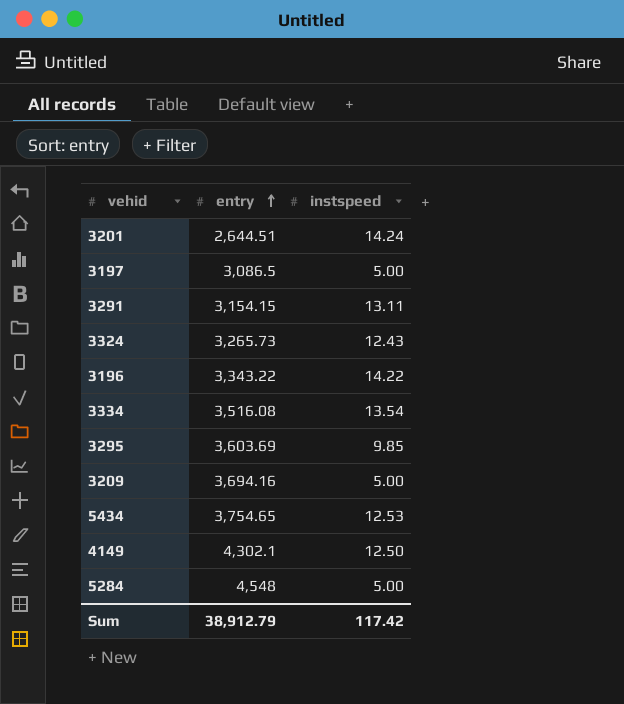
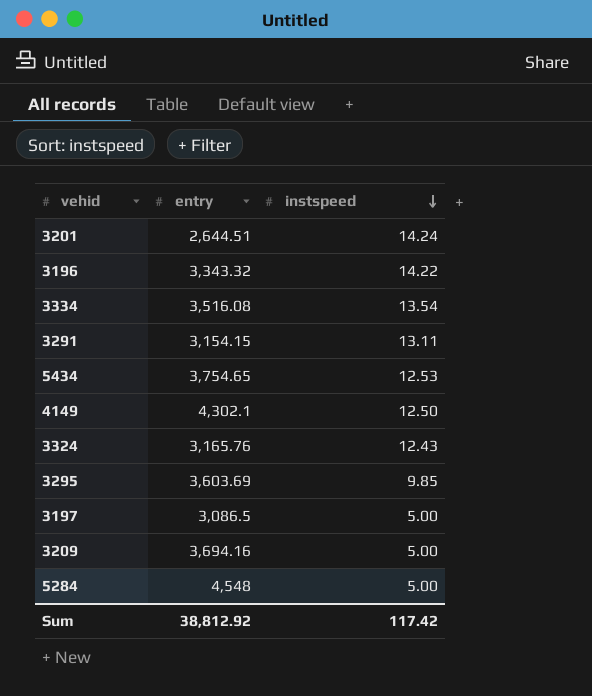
row order: entry ascending -> instspeed descending
3196 | entry: 3,343.22 -> 3,343.32
3324 | entry: 3,265.73 -> 3,165.76
Sum | entry: 38,912.79 -> 38,812.92

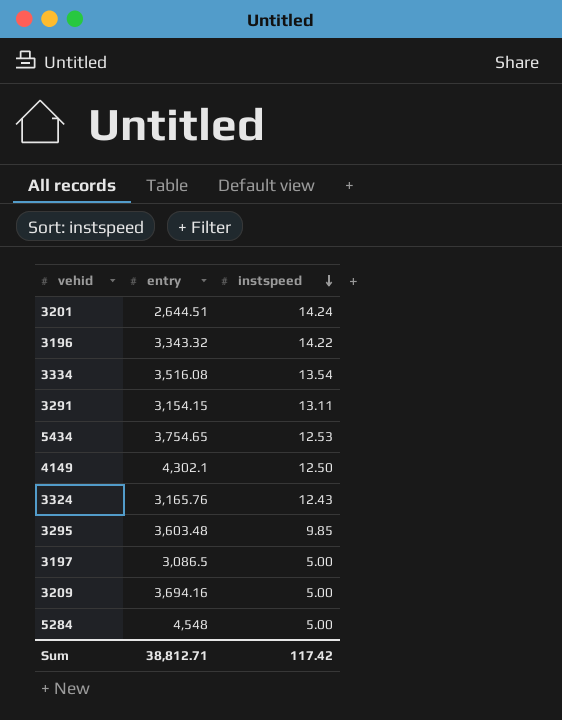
3295 | entry: 3,603.69 -> 3,603.48
Sum | entry: 38,812.92 -> 38,812.71

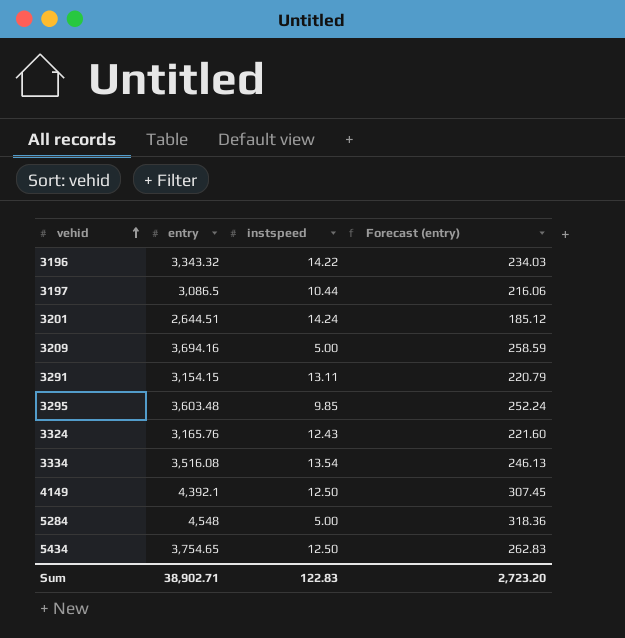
row order: instspeed descending -> vehid ascending
column Forecast (entry) | formula: none -> [entry] * 0.07
3197 | instspeed: 5.00 -> 10.44
4149 | entry: 4,302.1 -> 4,392.1
5434 | instspeed: 12.53 -> 12.50
Sum | entry: 38,812.71 -> 38,902.71
Sum | instspeed: 117.42 -> 122.83

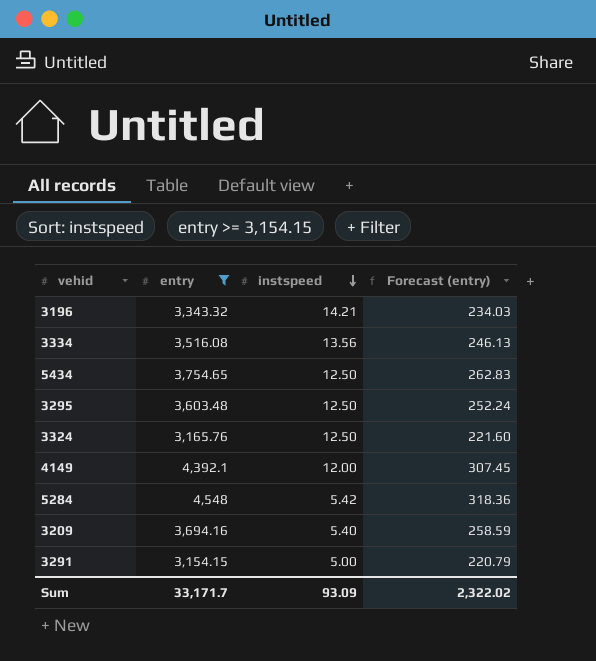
filter: none -> entry >= 3,154.15
row order: vehid ascending -> instspeed descending
3196 | instspeed: 14.22 -> 14.21
3334 | instspeed: 13.54 -> 13.56
3295 | instspeed: 9.85 -> 12.50
3324 | instspeed: 12.43 -> 12.50
4149 | instspeed: 12.50 -> 12.00
5284 | instspeed: 5.00 -> 5.42
3209 | instspeed: 5.00 -> 5.40
3291 | instspeed: 13.11 -> 5.00
Sum | entry: 38,902.71 -> 33,171.7
Sum | instspeed: 122.83 -> 93.09
Sum | Forecast (entry): 2,723.20 -> 2,322.02

